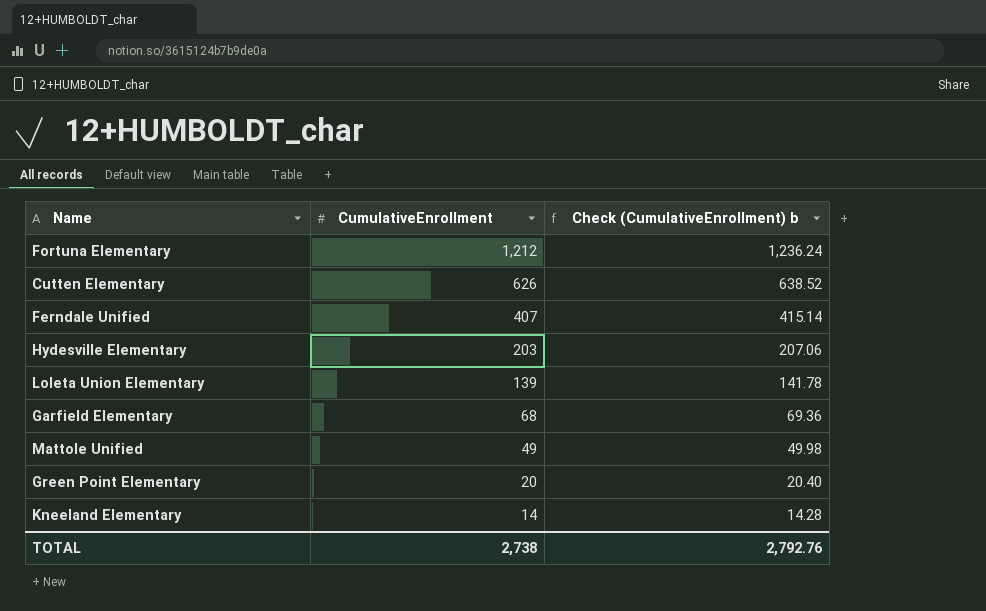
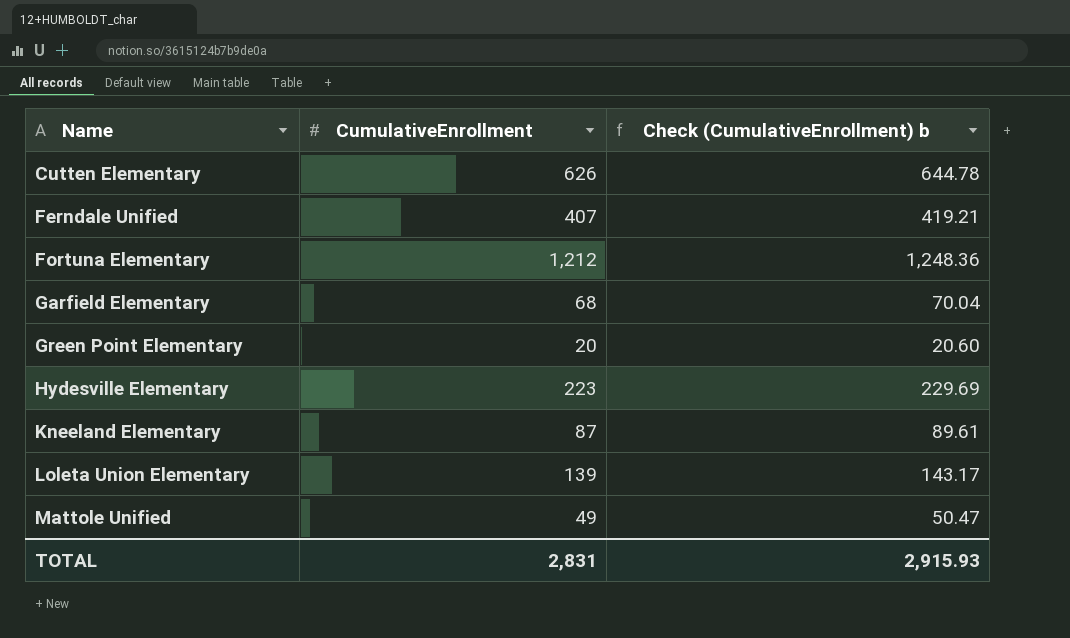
row order: CumulativeEnrollment descending -> Name ascending
column Check (CumulativeEnrollment) b | formula: [CumulativeEnrollment] * 1.02 -> [CumulativeEnrollment] * 1.03
Hydesville Elementary | CumulativeEnrollment: 203 -> 223
Kneeland Elementary | CumulativeEnrollment: 14 -> 87
TOTAL | CumulativeEnrollment: 2,738 -> 2,831
TOTAL | Check (CumulativeEnrollment) b: 2,792.76 -> 2,915.93

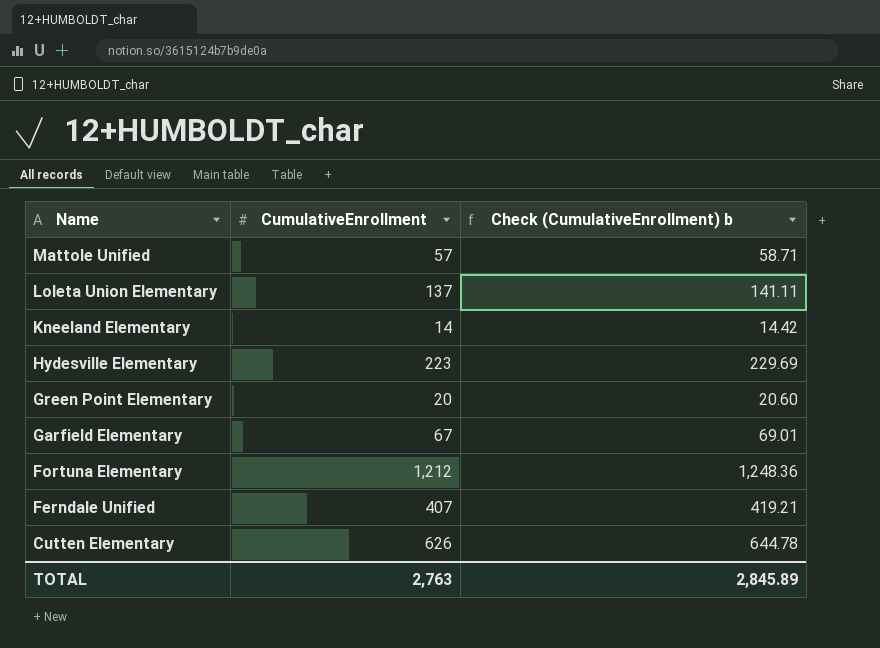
row order: Name ascending -> Name descending
Mattole Unified | CumulativeEnrollment: 49 -> 57
Mattole Unified | Check (CumulativeEnrollment) b: 50.47 -> 58.71
Loleta Union Elementary | CumulativeEnrollment: 139 -> 137
Loleta Union Elementary | Check (CumulativeEnrollment) b: 143.17 -> 141.11
Kneeland Elementary | CumulativeEnrollment: 87 -> 14
Kneeland Elementary | Check (CumulativeEnrollment) b: 89.61 -> 14.42
Garfield Elementary | CumulativeEnrollment: 68 -> 67
Garfield Elementary | Check (CumulativeEnrollment) b: 70.04 -> 69.01
TOTAL | CumulativeEnrollment: 2,831 -> 2,763
TOTAL | Check (CumulativeEnrollment) b: 2,915.93 -> 2,845.89

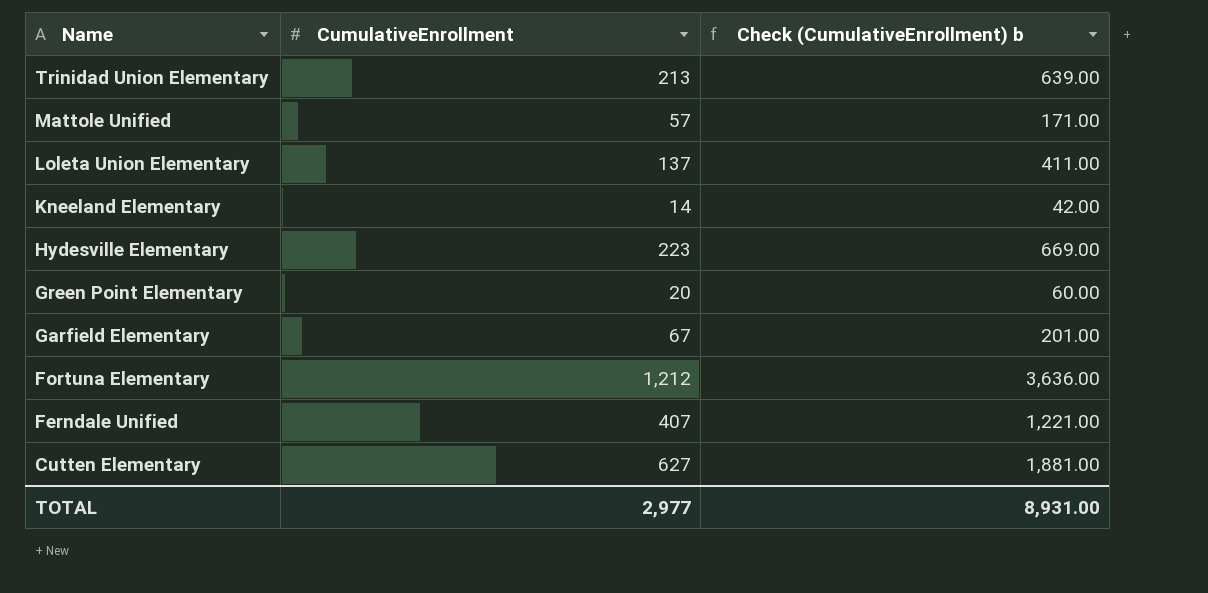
column Check (CumulativeEnrollment) b | formula: [CumulativeEnrollment] * 1.03 -> [CumulativeEnrollment] * 3
row Trinidad Union Elementary: none -> 213 | 639.00
Cutten Elementary | CumulativeEnrollment: 626 -> 627
TOTAL | CumulativeEnrollment: 2,763 -> 2,977
TOTAL | Check (CumulativeEnrollment) b: 2,845.89 -> 8,931.00

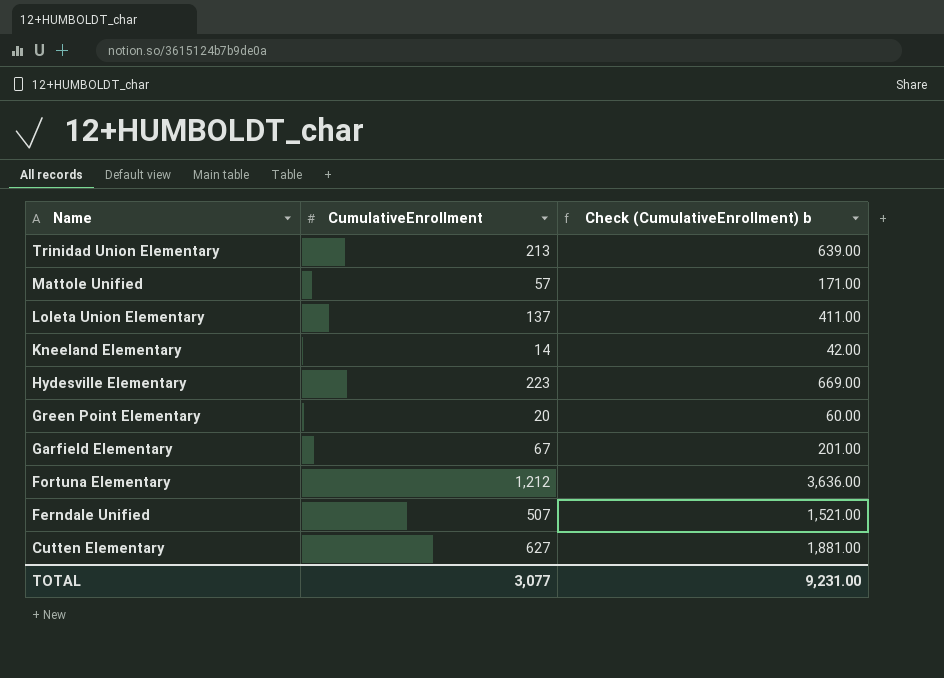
Ferndale Unified | CumulativeEnrollment: 407 -> 507
Ferndale Unified | Check (CumulativeEnrollment) b: 1,221.00 -> 1,521.00
TOTAL | CumulativeEnrollment: 2,977 -> 3,077
TOTAL | Check (CumulativeEnrollment) b: 8,931.00 -> 9,231.00

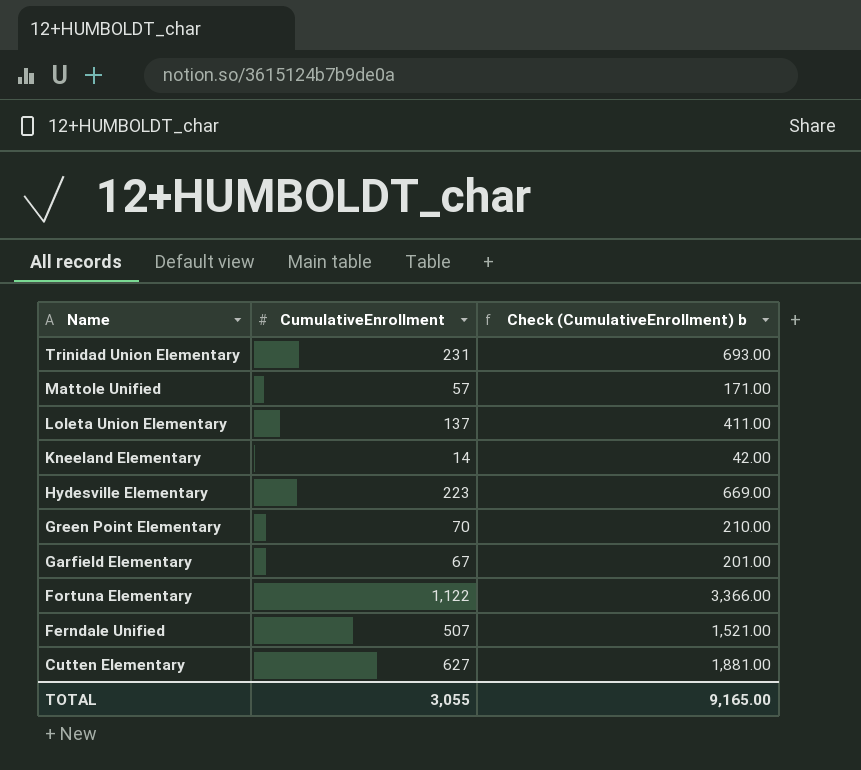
Trinidad Union Elementary | CumulativeEnrollment: 213 -> 231
Trinidad Union Elementary | Check (CumulativeEnrollment) b: 639.00 -> 693.00
Green Point Elementary | CumulativeEnrollment: 20 -> 70
Green Point Elementary | Check (CumulativeEnrollment) b: 60.00 -> 210.00
Fortuna Elementary | CumulativeEnrollment: 1,212 -> 1,122
Fortuna Elementary | Check (CumulativeEnrollment) b: 3,636.00 -> 3,366.00
TOTAL | CumulativeEnrollment: 3,077 -> 3,055
TOTAL | Check (CumulativeEnrollment) b: 9,231.00 -> 9,165.00

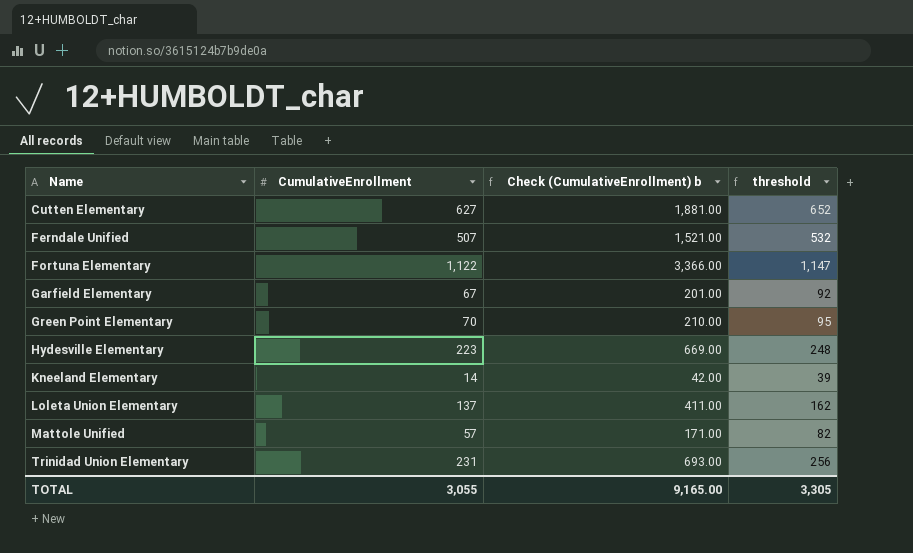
row order: Name descending -> Name ascending
column threshold | formula: none -> [CumulativeEnrollment] + 25

